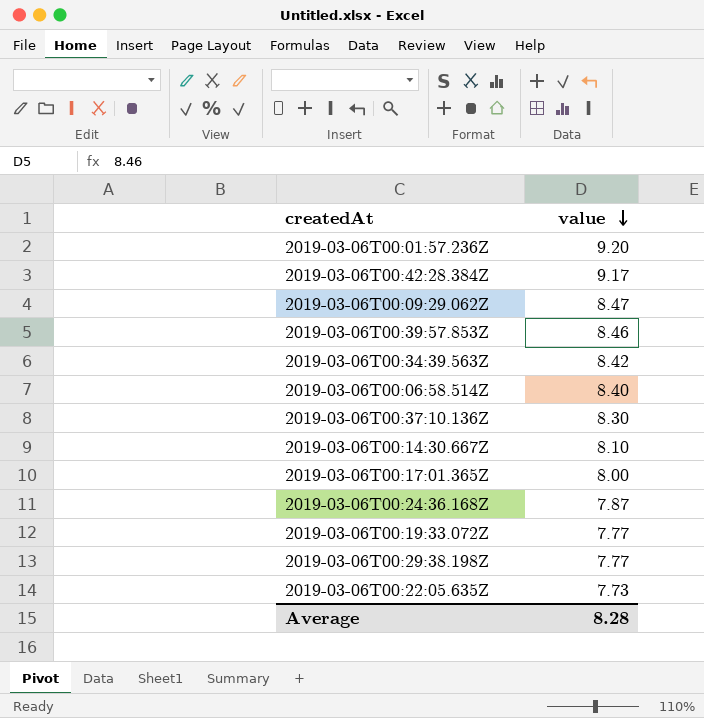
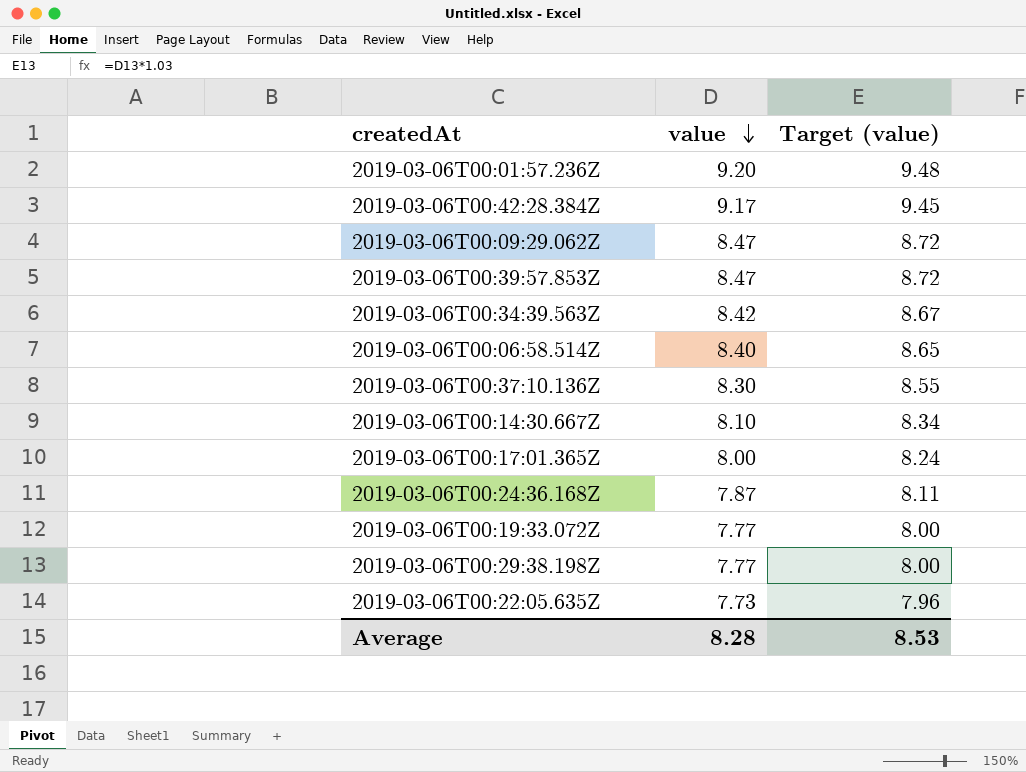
column Target (value) | formula: none -> [value] * 1.03
2019-03-06T00:39:57.853Z | value: 8.46 -> 8.47

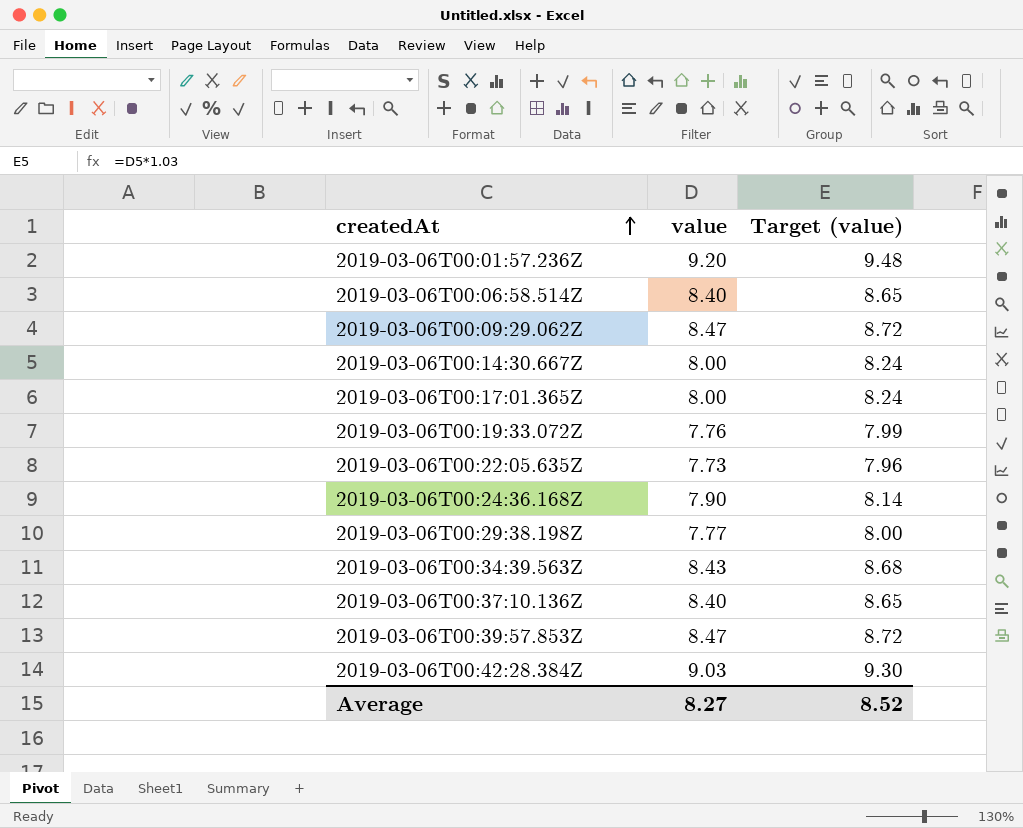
row order: value descending -> createdAt ascending
2019-03-06T00:14:30.667Z | value: 8.10 -> 8.00
2019-03-06T00:14:30.667Z | Target (value): 8.34 -> 8.24
2019-03-06T00:19:33.072Z | value: 7.77 -> 7.76
2019-03-06T00:19:33.072Z | Target (value): 8.00 -> 7.99
2019-03-06T00:24:36.168Z | value: 7.87 -> 7.90
2019-03-06T00:24:36.168Z | Target (value): 8.11 -> 8.14
2019-03-06T00:34:39.563Z | value: 8.42 -> 8.43
2019-03-06T00:34:39.563Z | Target (value): 8.67 -> 8.68
2019-03-06T00:37:10.136Z | value: 8.30 -> 8.40
2019-03-06T00:37:10.136Z | Target (value): 8.55 -> 8.65
2019-03-06T00:42:28.384Z | value: 9.17 -> 9.03
2019-03-06T00:42:28.384Z | Target (value): 9.45 -> 9.30
Average | value: 8.28 -> 8.27
Average | Target (value): 8.53 -> 8.52

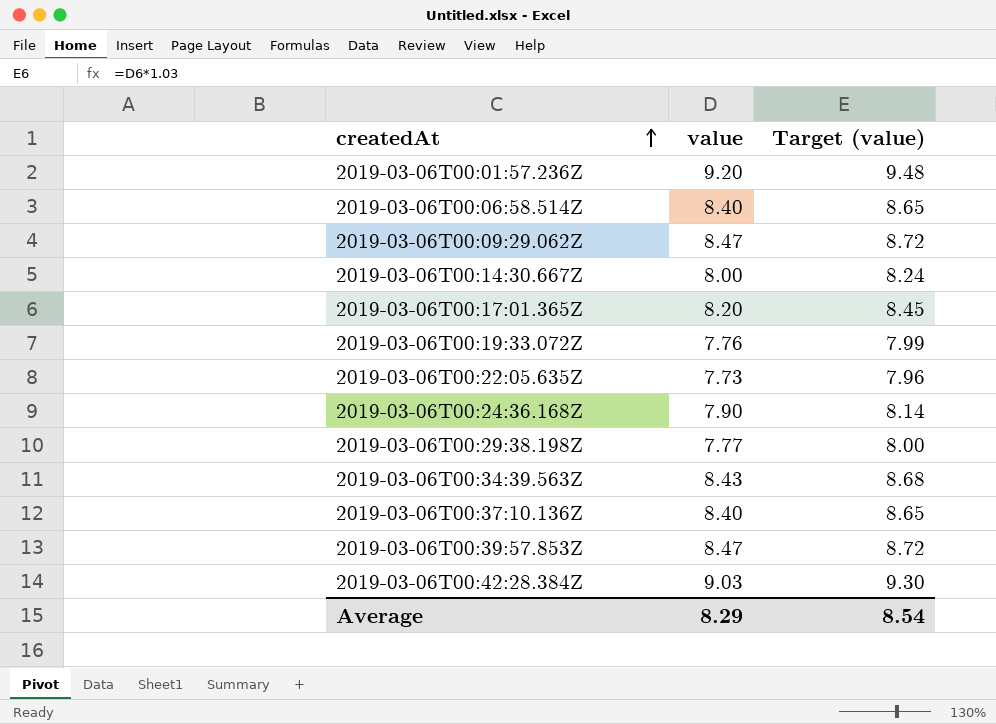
2019-03-06T00:17:01.365Z | value: 8.00 -> 8.20
2019-03-06T00:17:01.365Z | Target (value): 8.24 -> 8.45
Average | value: 8.27 -> 8.29
Average | Target (value): 8.52 -> 8.54

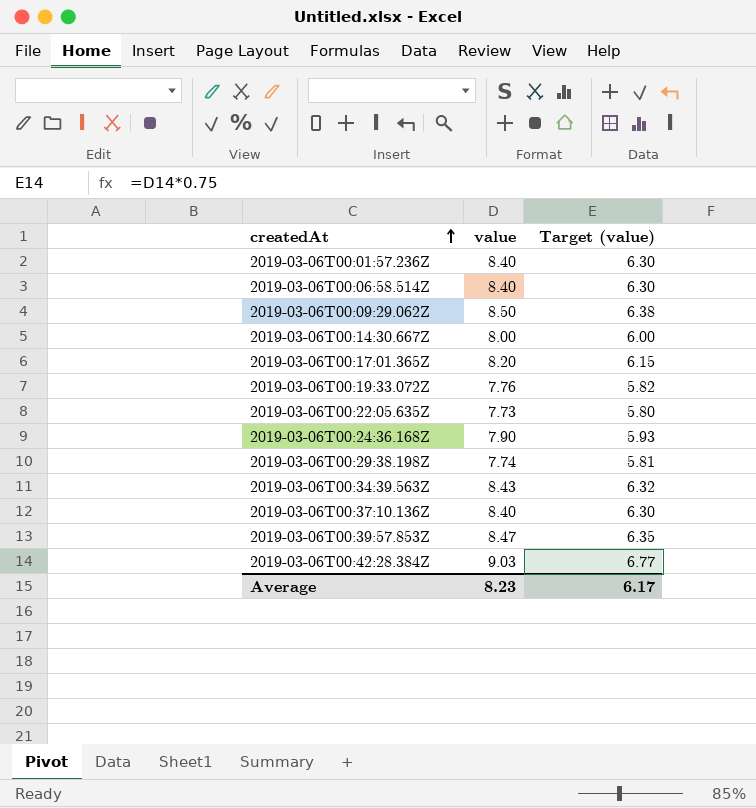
column Target (value) | formula: [value] * 1.03 -> [value] * 0.75
2019-03-06T00:01:57.236Z | value: 9.20 -> 8.40
2019-03-06T00:09:29.062Z | value: 8.47 -> 8.50
2019-03-06T00:29:38.198Z | value: 7.77 -> 7.74
Average | value: 8.29 -> 8.23
Average | Target (value): 8.54 -> 6.17

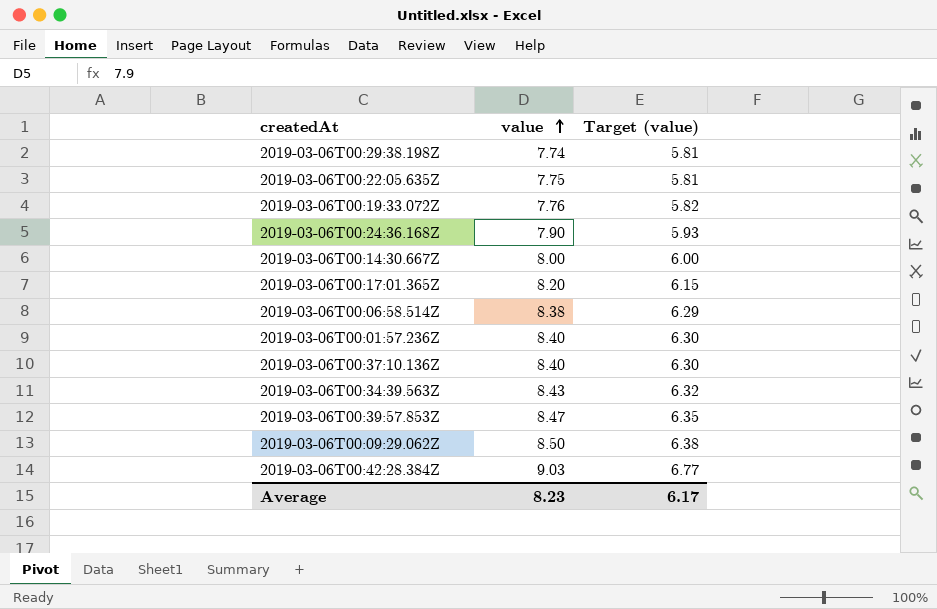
row order: createdAt ascending -> value ascending
2019-03-06T00:22:05.635Z | value: 7.73 -> 7.75
2019-03-06T00:22:05.635Z | Target (value): 5.80 -> 5.81
2019-03-06T00:06:58.514Z | value: 8.40 -> 8.38
2019-03-06T00:06:58.514Z | Target (value): 6.30 -> 6.29

